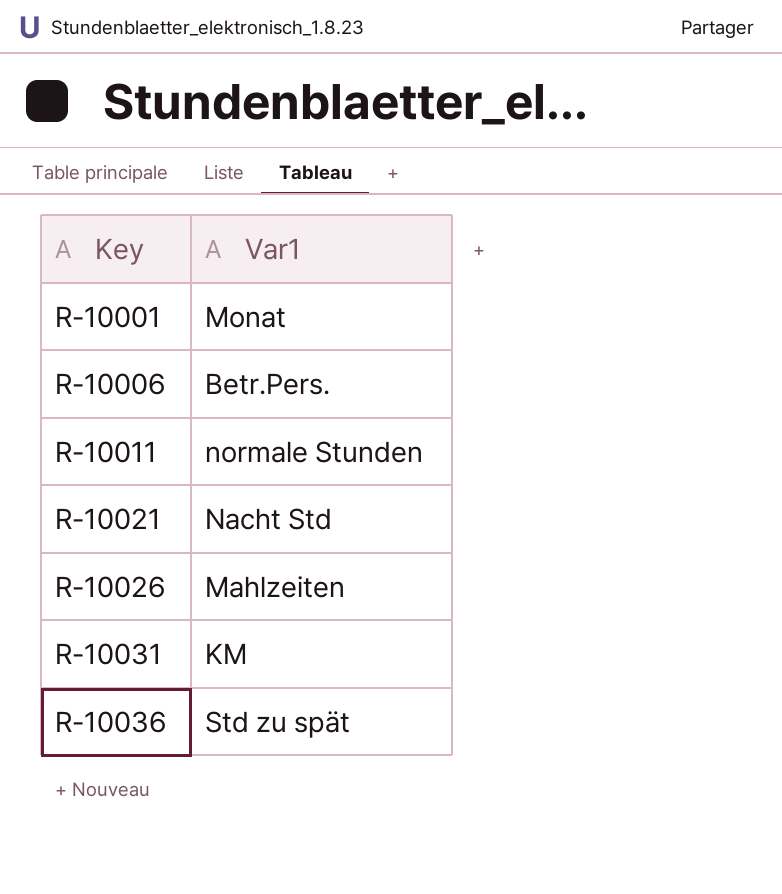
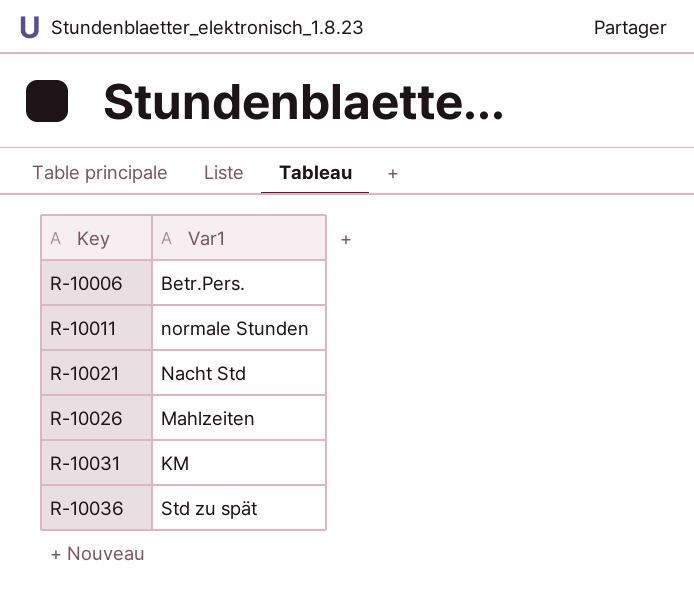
row R-10001: Monat -> none

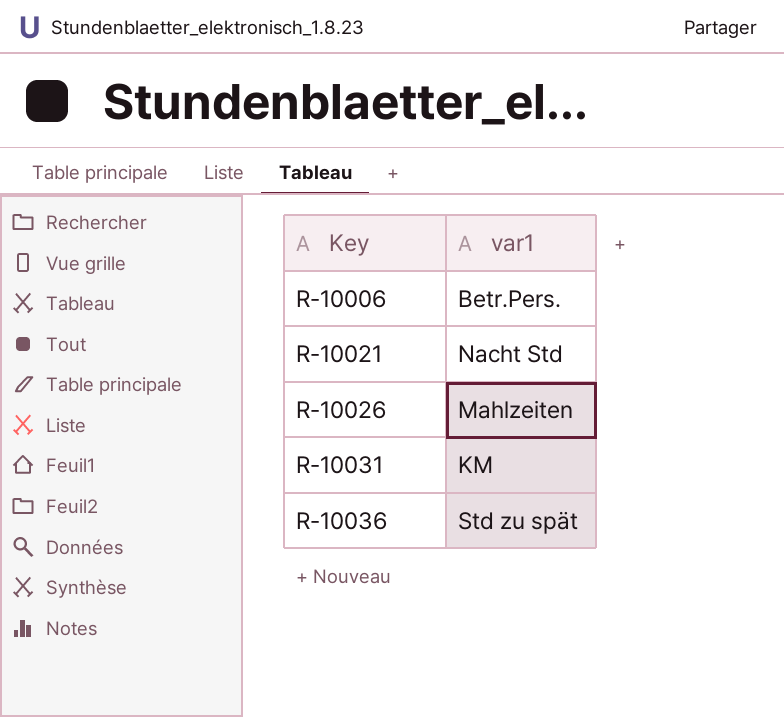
column name: Var1 -> var1
row R-10011: normale Stunden -> none

